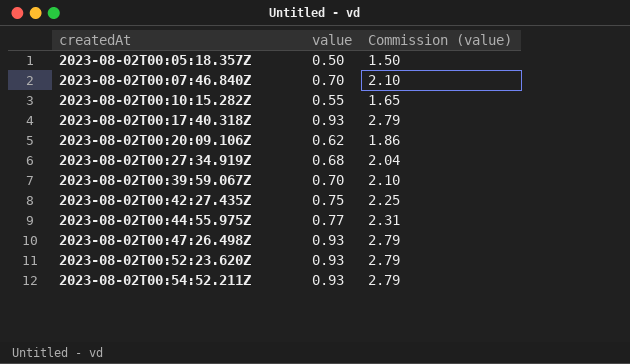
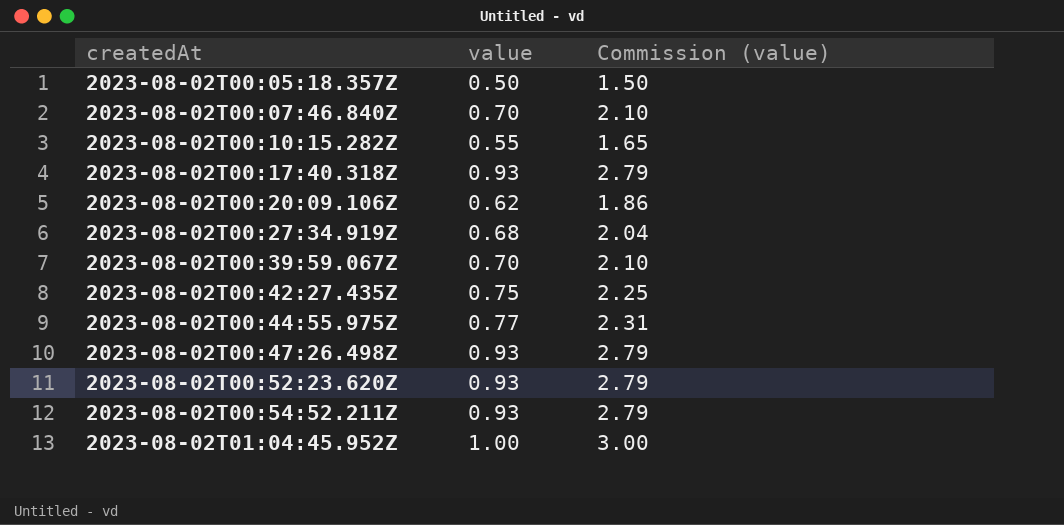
row 2023-08-02T01:04:45.952Z: none -> 1.00 | 3.00

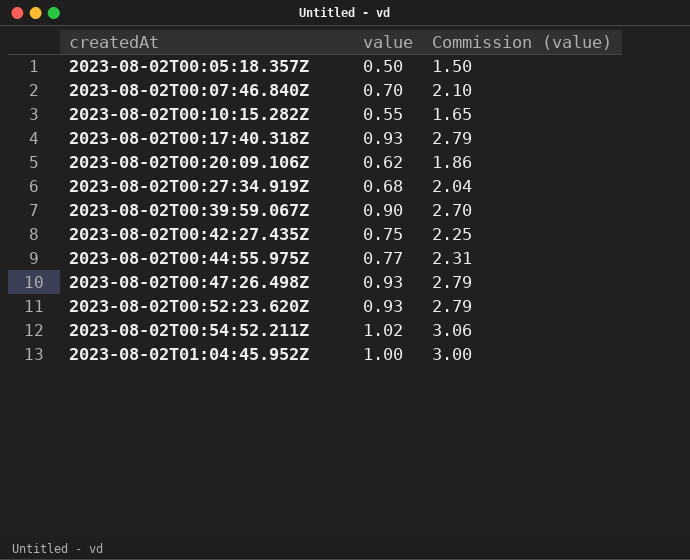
2023-08-02T00:39:59.067Z | value: 0.70 -> 0.90
2023-08-02T00:39:59.067Z | Commission (value): 2.10 -> 2.70
2023-08-02T00:54:52.211Z | value: 0.93 -> 1.02
2023-08-02T00:54:52.211Z | Commission (value): 2.79 -> 3.06

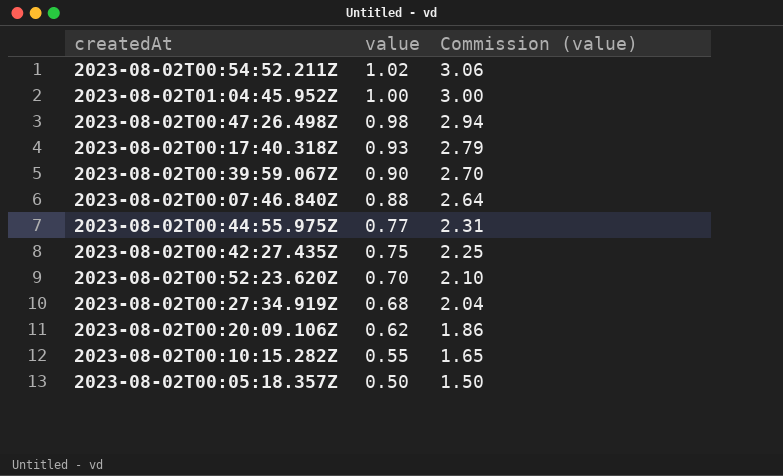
row order: createdAt ascending -> value descending
2023-08-02T00:47:26.498Z | value: 0.93 -> 0.98
2023-08-02T00:47:26.498Z | Commission (value): 2.79 -> 2.94
2023-08-02T00:07:46.840Z | value: 0.70 -> 0.88
2023-08-02T00:07:46.840Z | Commission (value): 2.10 -> 2.64
2023-08-02T00:52:23.620Z | value: 0.93 -> 0.70
2023-08-02T00:52:23.620Z | Commission (value): 2.79 -> 2.10

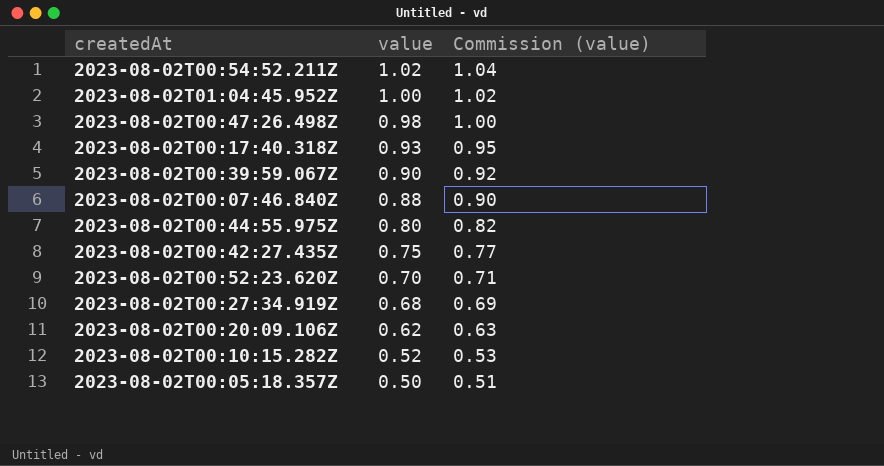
column Commission (value) | formula: [value] * 3 -> [value] * 1.02
2023-08-02T00:44:55.975Z | value: 0.77 -> 0.80
2023-08-02T00:10:15.282Z | value: 0.55 -> 0.52

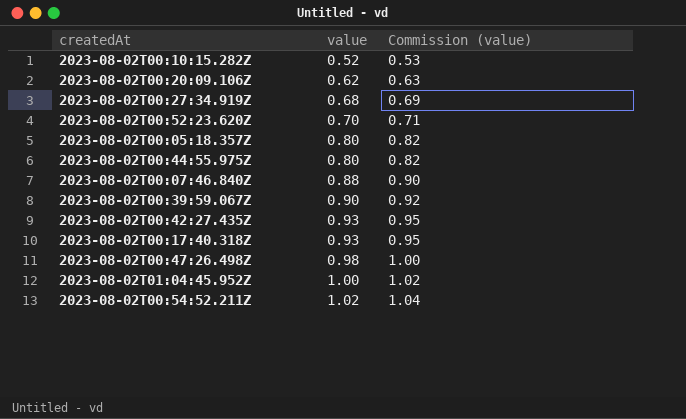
row order: value descending -> value ascending
2023-08-02T00:05:18.357Z | value: 0.50 -> 0.80
2023-08-02T00:05:18.357Z | Commission (value): 0.51 -> 0.82
2023-08-02T00:42:27.435Z | value: 0.75 -> 0.93
2023-08-02T00:42:27.435Z | Commission (value): 0.77 -> 0.95

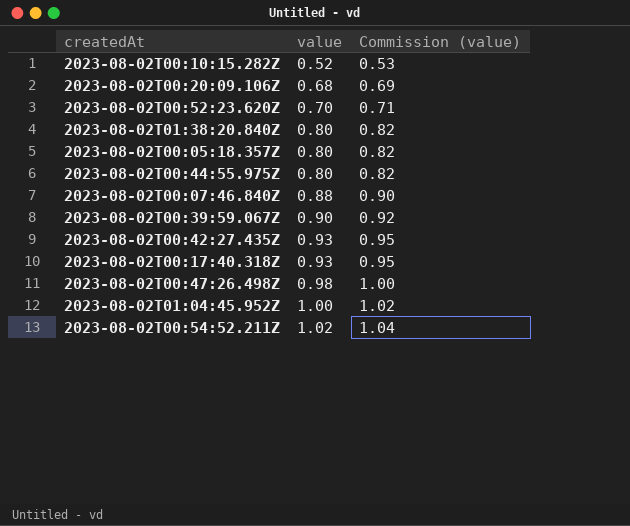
row 2023-08-02T00:27:34.919Z: 0.68 | 0.69 -> none
2023-08-02T00:20:09.106Z | value: 0.62 -> 0.68
2023-08-02T00:20:09.106Z | Commission (value): 0.63 -> 0.69
row 2023-08-02T01:38:20.840Z: none -> 0.80 | 0.82

